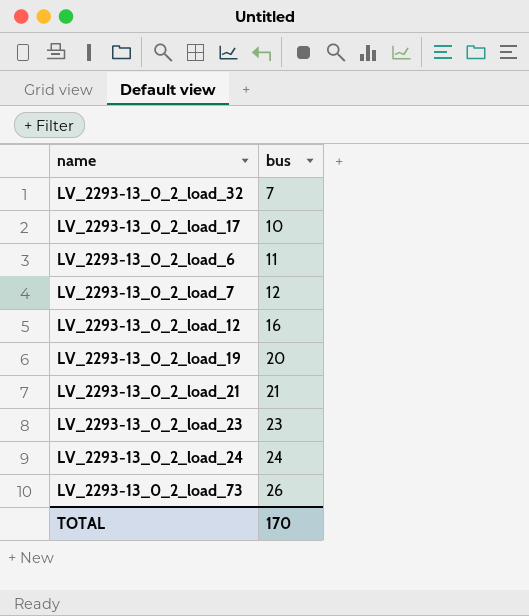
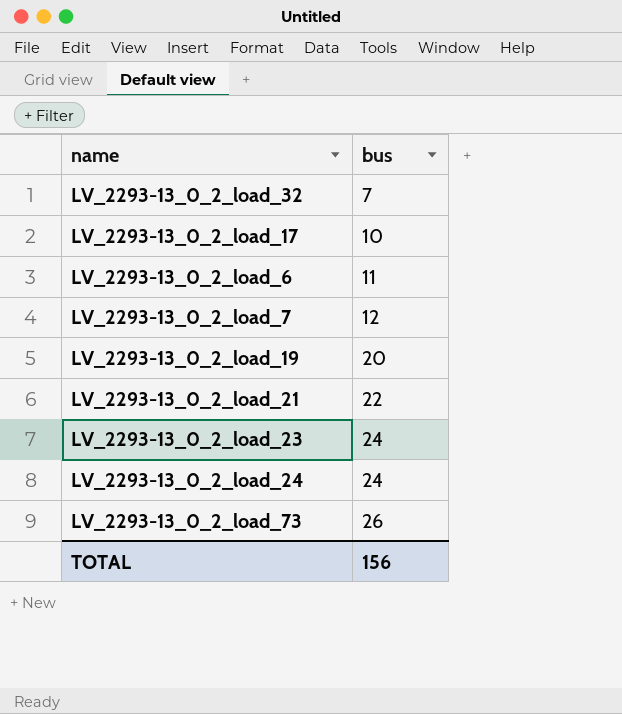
row LV_2293-13_0_2_load_12: 16 -> none
LV_2293-13_0_2_load_21 | bus: 21 -> 22
LV_2293-13_0_2_load_23 | bus: 23 -> 24
TOTAL | bus: 170 -> 156

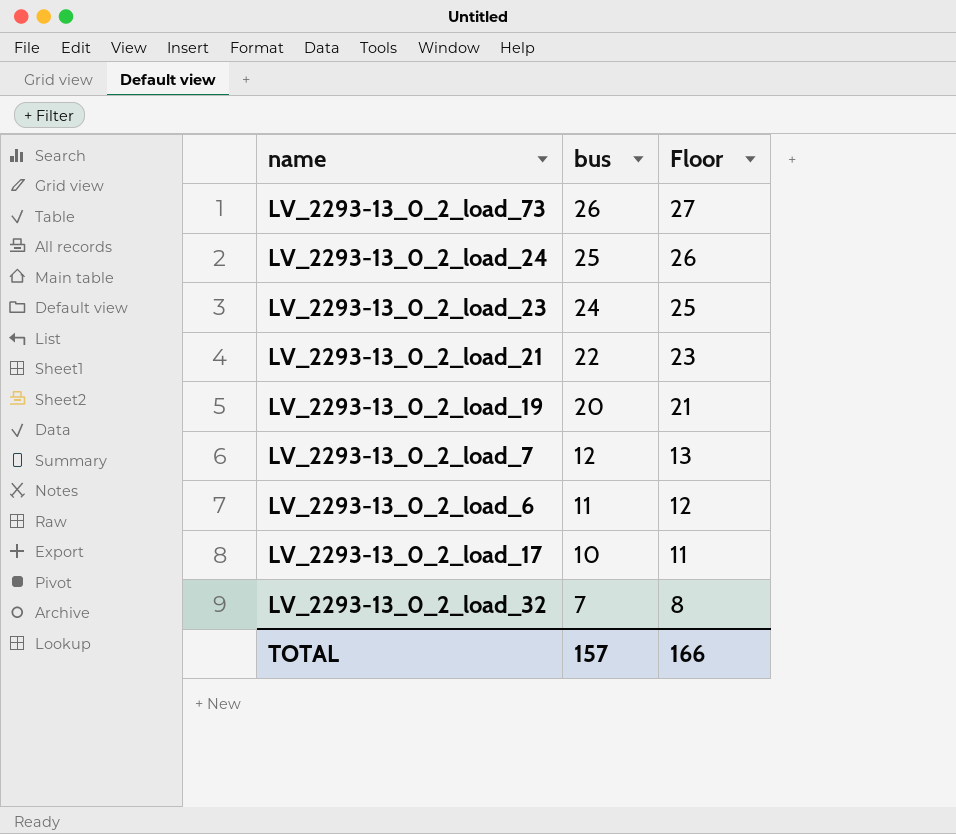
row order: bus ascending -> bus descending
column Floor | formula: none -> [bus] + 1
LV_2293-13_0_2_load_24 | bus: 24 -> 25
TOTAL | bus: 156 -> 157

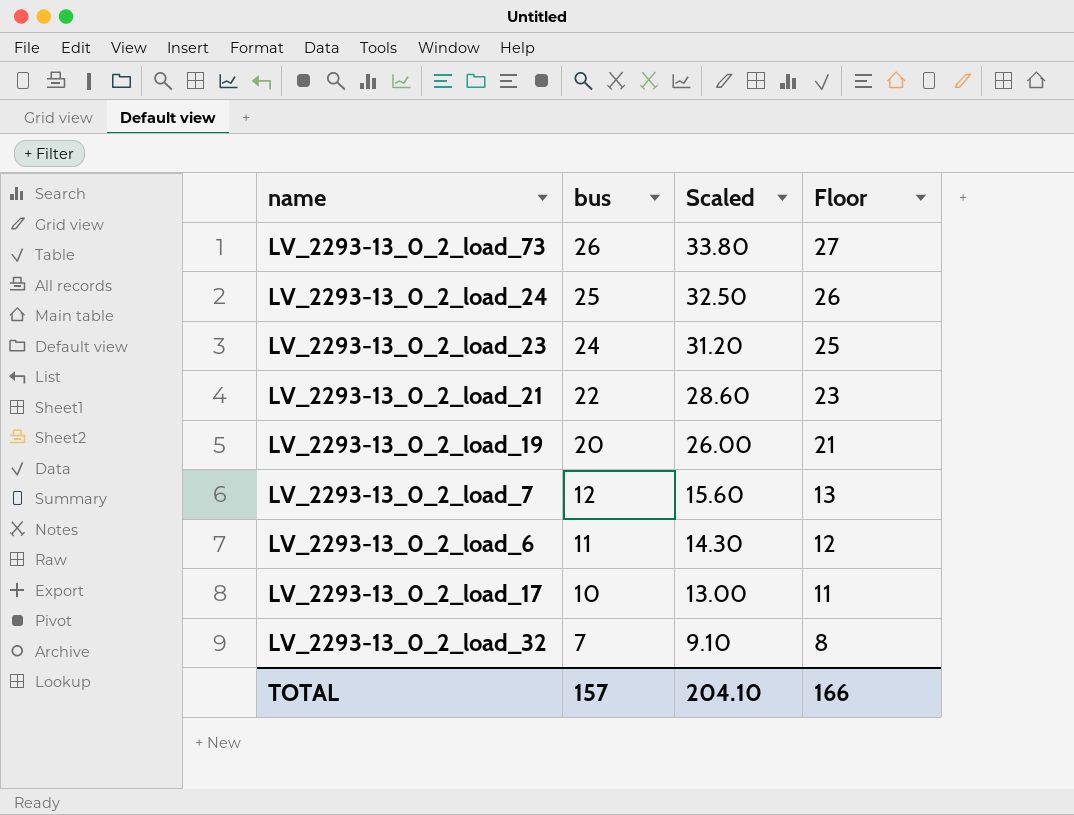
column Scaled | formula: none -> [bus] * 1.3

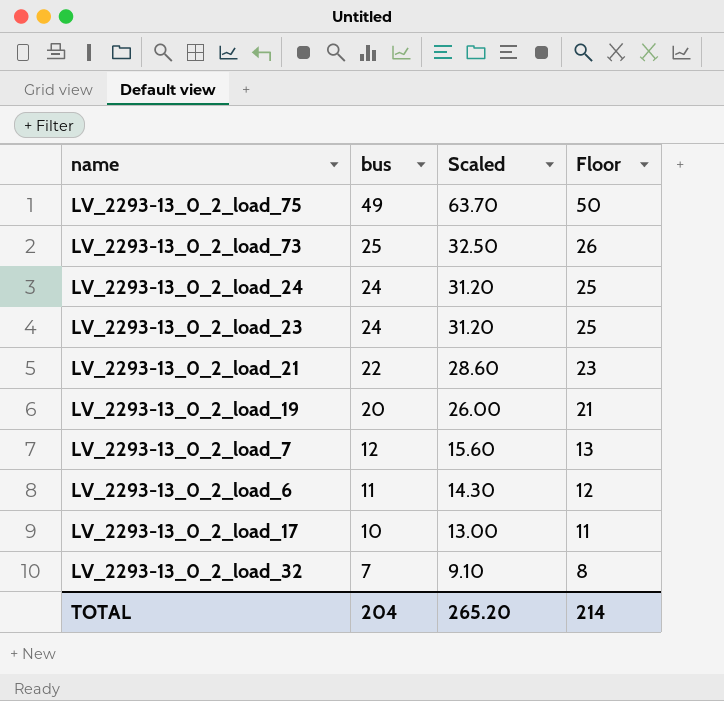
row LV_2293-13_0_2_load_75: none -> 49 | 63.70 | 50
LV_2293-13_0_2_load_73 | bus: 26 -> 25
LV_2293-13_0_2_load_73 | Scaled: 33.80 -> 32.50
LV_2293-13_0_2_load_73 | Floor: 27 -> 26
LV_2293-13_0_2_load_24 | bus: 25 -> 24
LV_2293-13_0_2_load_24 | Scaled: 32.50 -> 31.20
LV_2293-13_0_2_load_24 | Floor: 26 -> 25
TOTAL | bus: 157 -> 204
TOTAL | Scaled: 204.10 -> 265.20
TOTAL | Floor: 166 -> 214

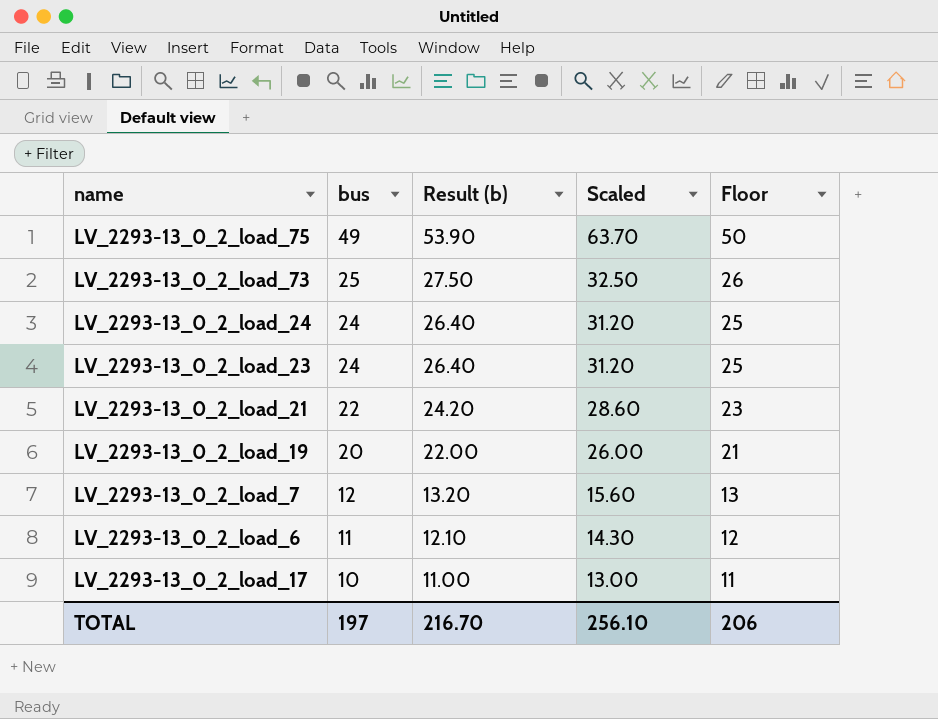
column Result (b) | formula: none -> [bus] * 1.1
row LV_2293-13_0_2_load_32: 7 | 9.10 | 8 -> none
TOTAL | bus: 204 -> 197
TOTAL | Scaled: 265.20 -> 256.10
TOTAL | Floor: 214 -> 206

